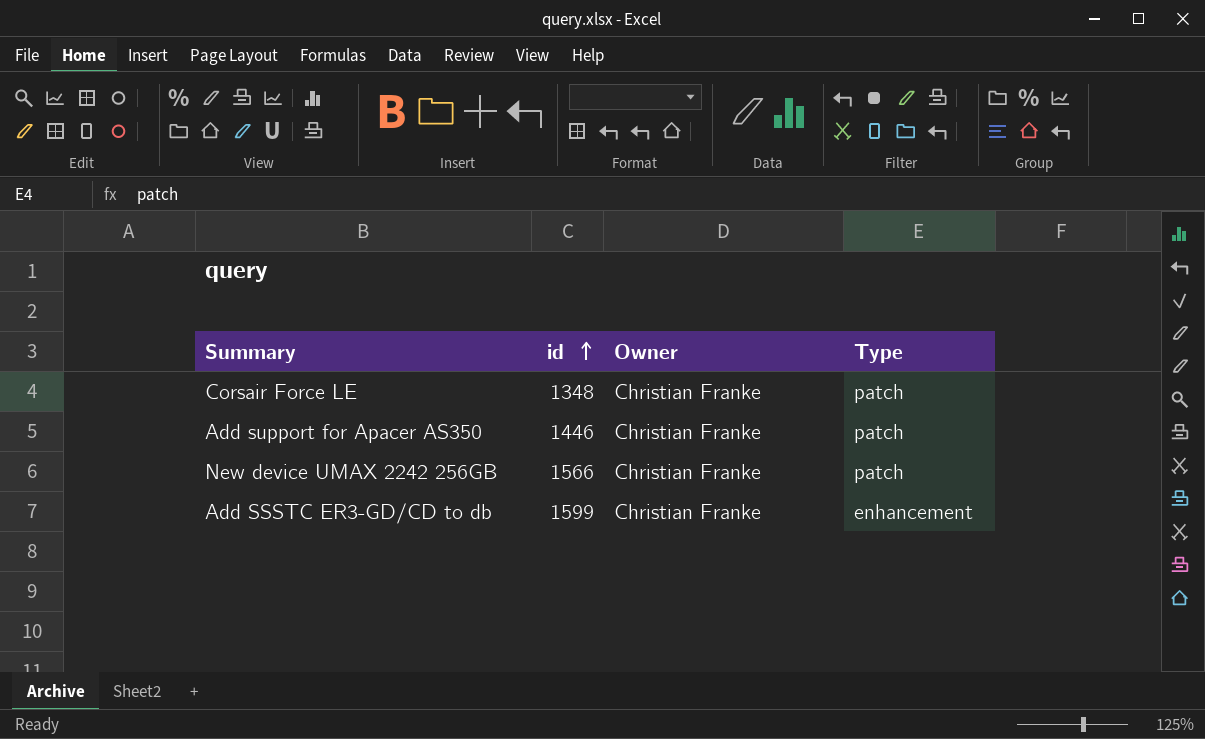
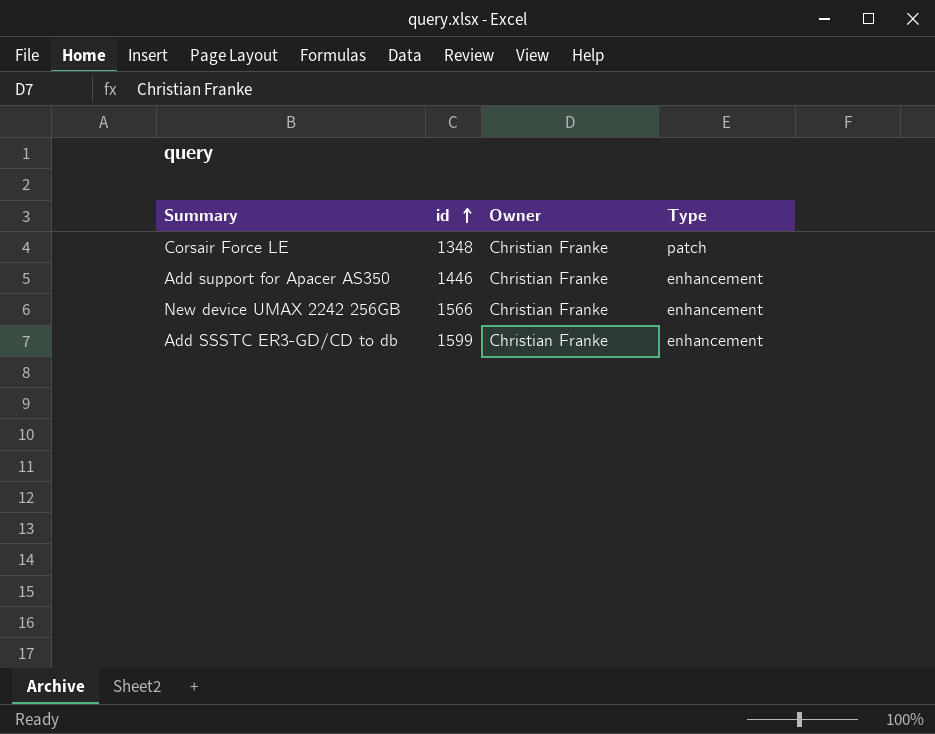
Add support for Apacer AS350 | Type: patch -> enhancement
New device UMAX 2242 256GB | Type: patch -> enhancement

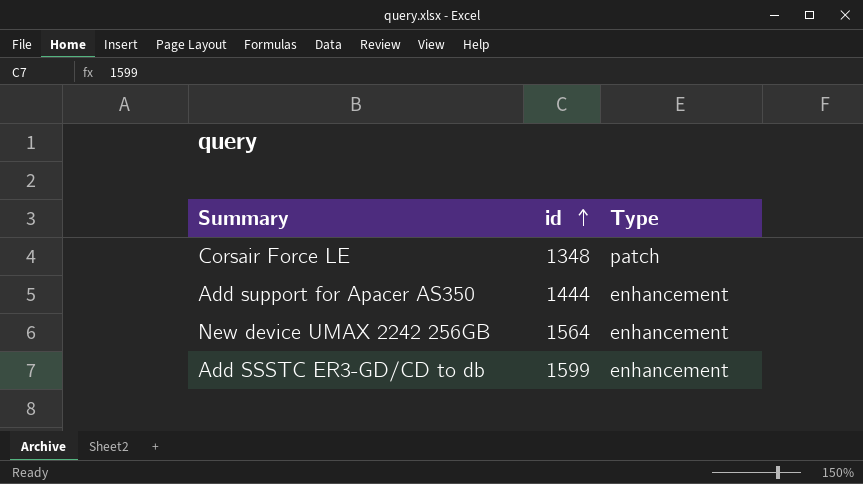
column Owner | position: 3 -> none
Add support for Apacer AS350 | id: 1446 -> 1444
New device UMAX 2242 256GB | id: 1566 -> 1564

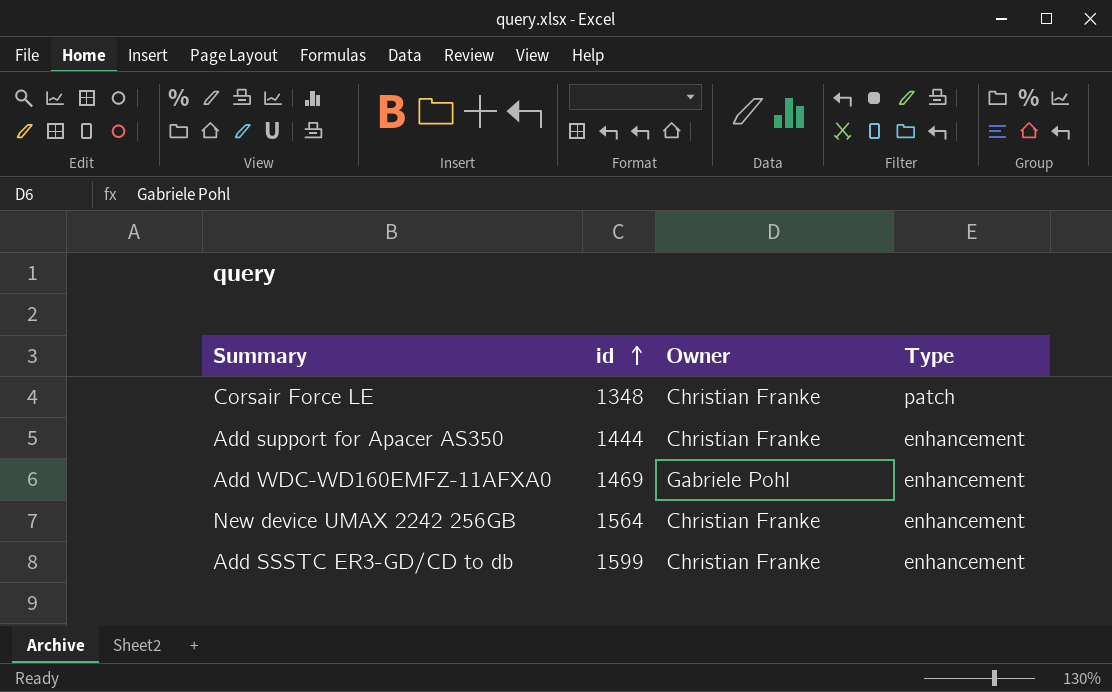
column Owner | position: none -> 3
row Add WDC-WD160EMFZ-11AFXA0: none -> 1469 | Gabriele Pohl | enhancement

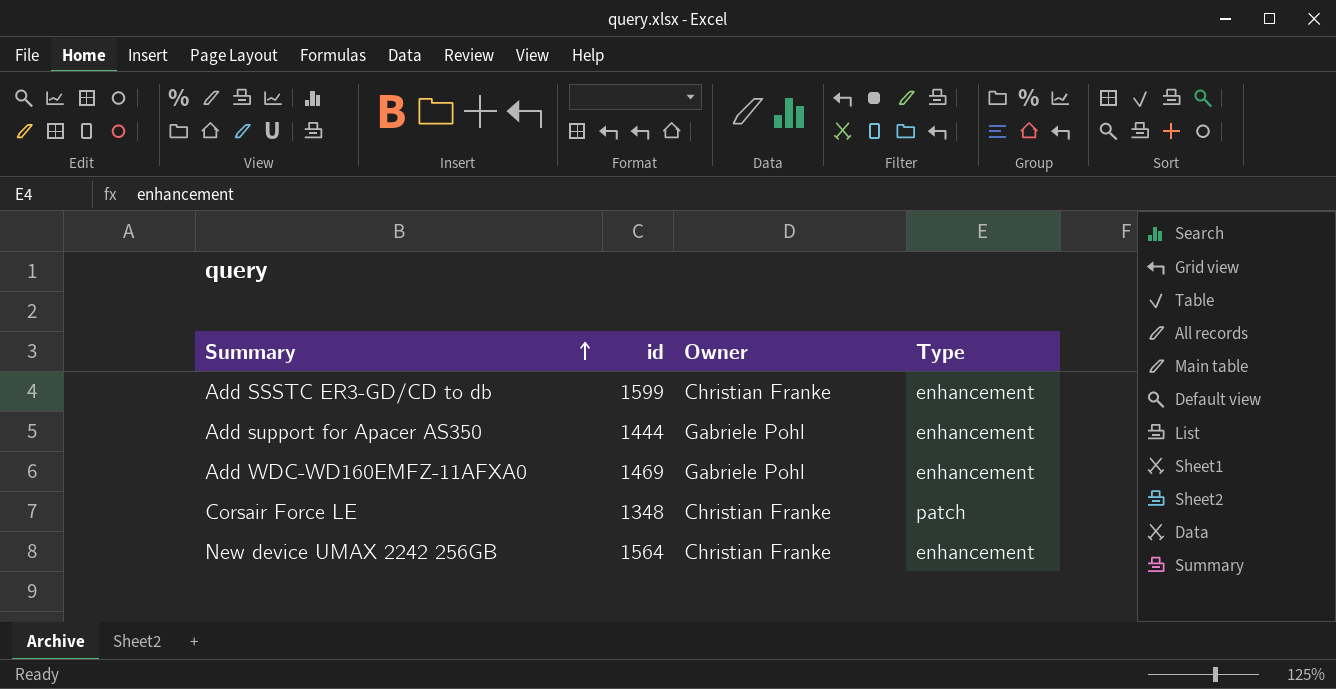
row order: id ascending -> Summary ascending
Add support for Apacer AS350 | Owner: Christian Franke -> Gabriele Pohl

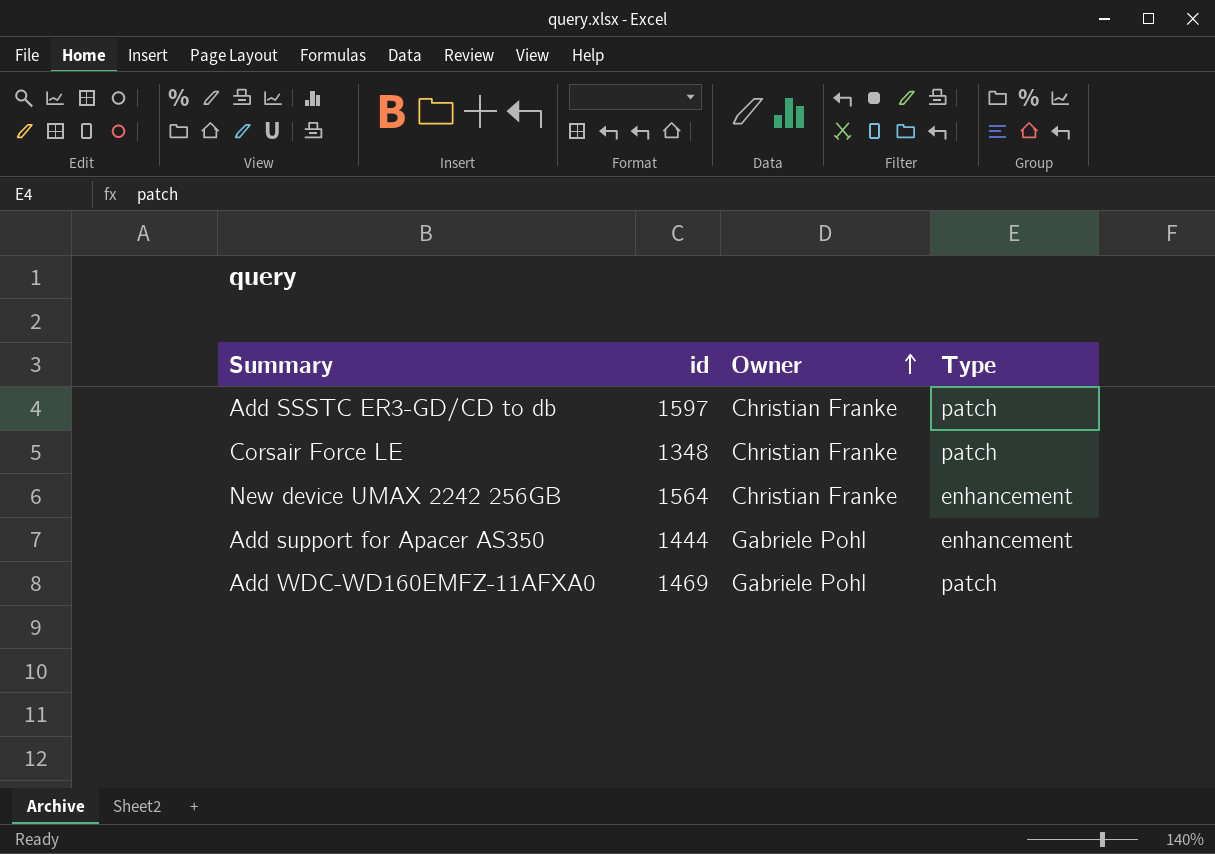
row order: Summary ascending -> Owner ascending
Add SSSTC ER3-GD/CD to db | id: 1599 -> 1597
Add SSSTC ER3-GD/CD to db | Type: enhancement -> patch
Add WDC-WD160EMFZ-11AFXA0 | Type: enhancement -> patch

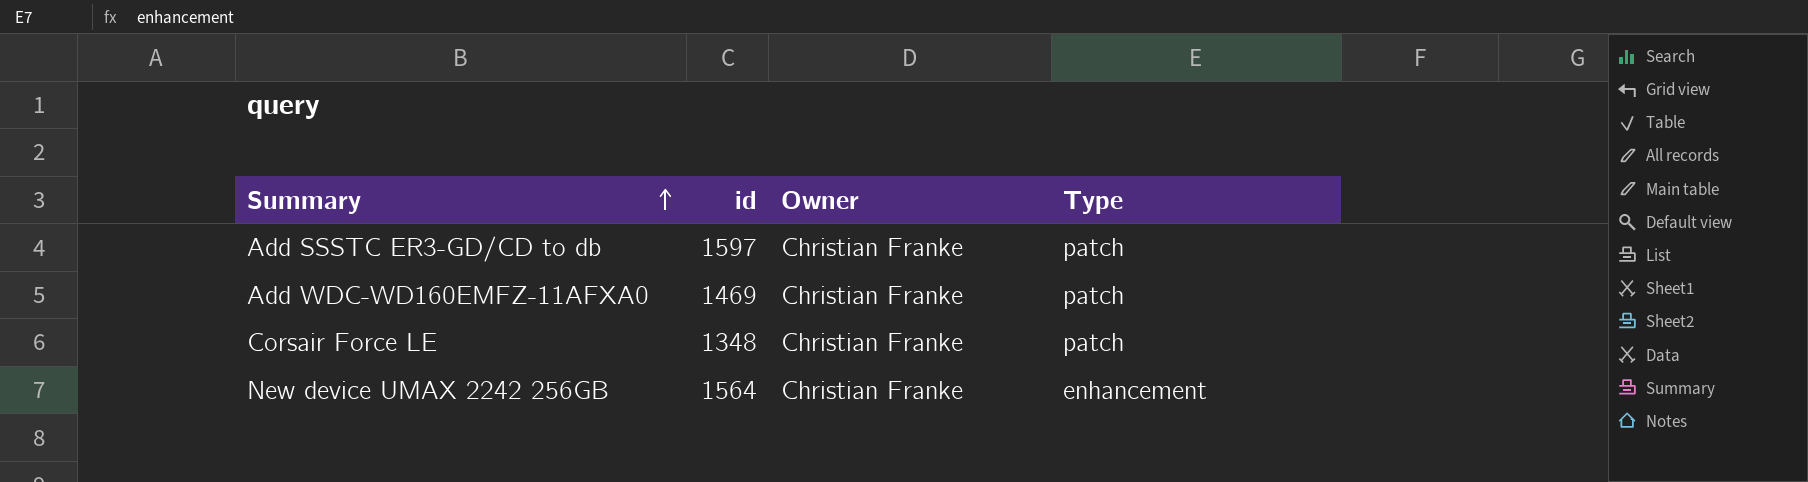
row order: Owner ascending -> Summary ascending
row Add support for Apacer AS350: 1444 | Gabriele Pohl | enhancement -> none
Add WDC-WD160EMFZ-11AFXA0 | Owner: Gabriele Pohl -> Christian Franke

